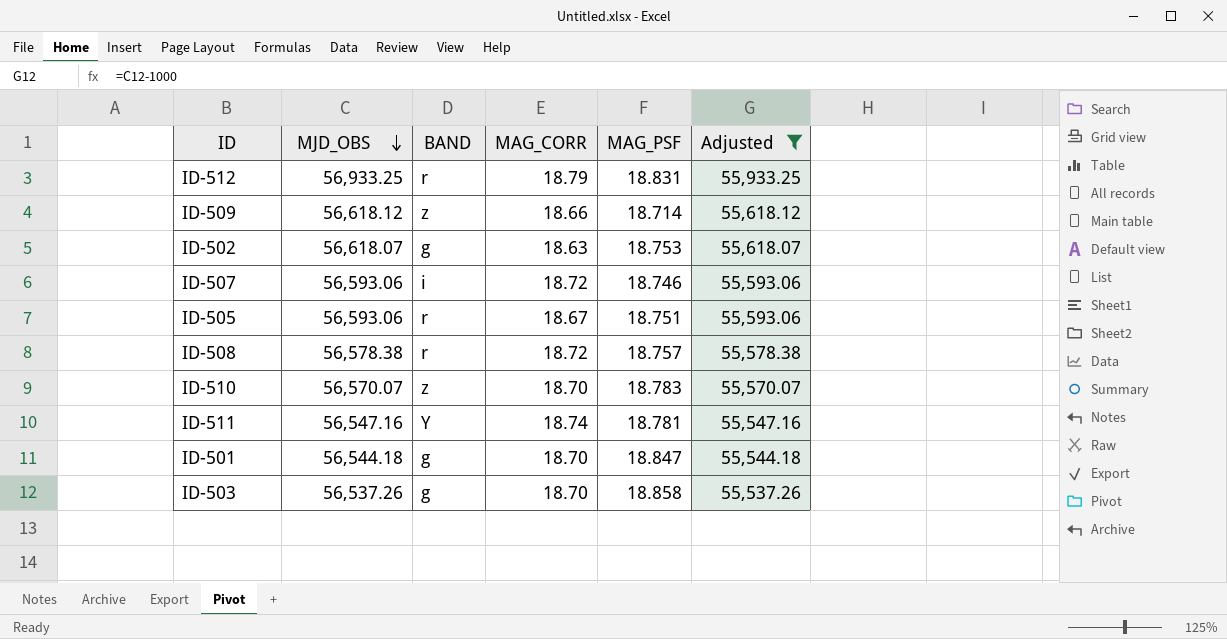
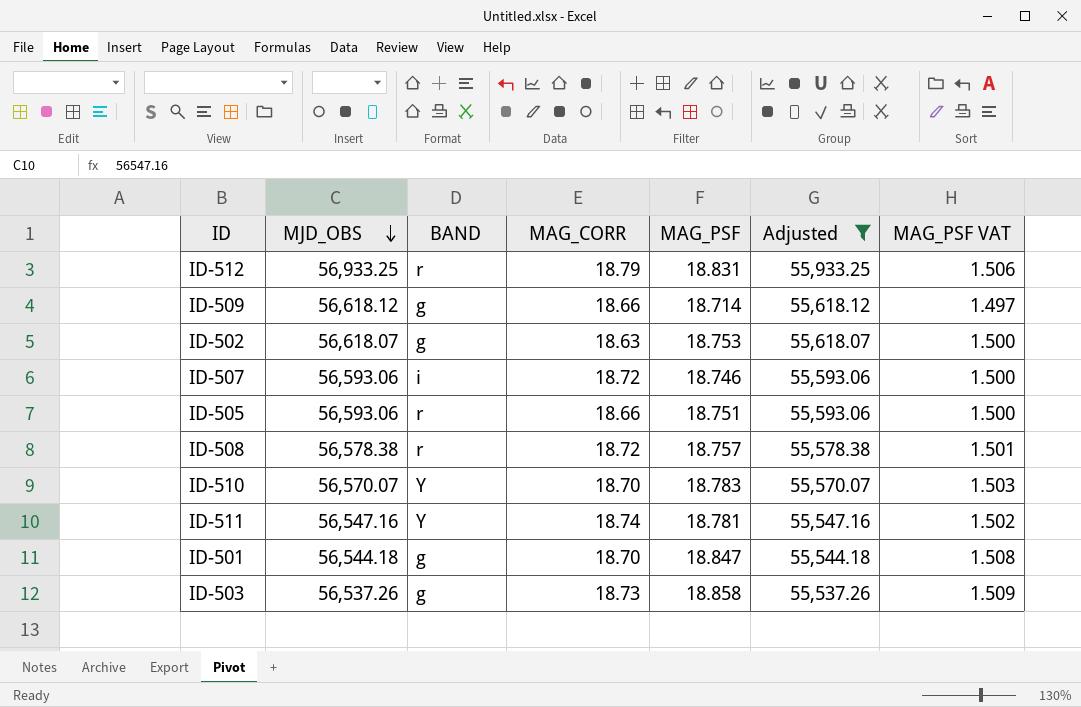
column MAG_PSF VAT | formula: none -> [MAG_PSF] * 0.08
ID-509 | BAND: z -> g
ID-505 | MAG_CORR: 18.67 -> 18.66
ID-510 | BAND: z -> Y
ID-503 | MAG_CORR: 18.70 -> 18.73

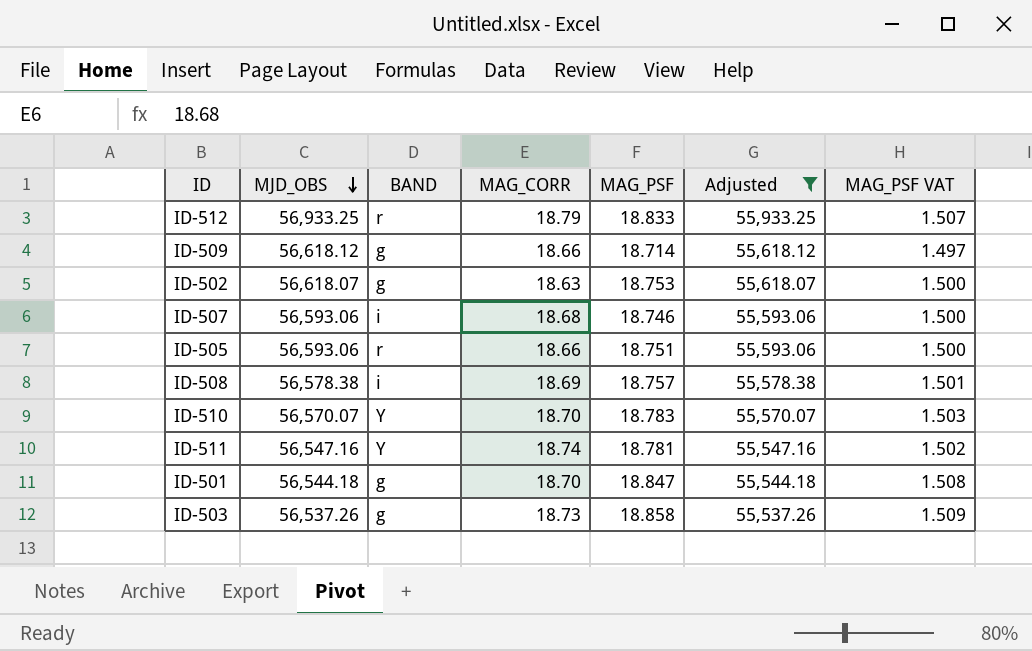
ID-512 | MAG_PSF: 18.831 -> 18.833
ID-512 | MAG_PSF VAT: 1.506 -> 1.507
ID-507 | MAG_CORR: 18.72 -> 18.68
ID-508 | BAND: r -> i
ID-508 | MAG_CORR: 18.72 -> 18.69

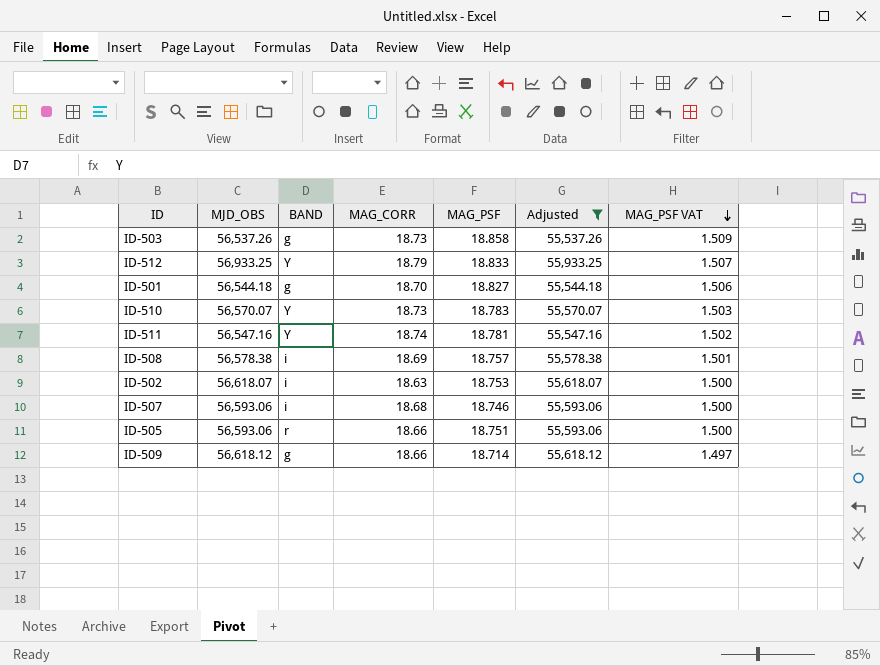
row order: MJD_OBS descending -> MAG_PSF VAT descending
ID-512 | BAND: r -> Y
ID-501 | MAG_PSF: 18.847 -> 18.827
ID-501 | MAG_PSF VAT: 1.508 -> 1.506
ID-510 | MAG_CORR: 18.70 -> 18.73
ID-502 | BAND: g -> i

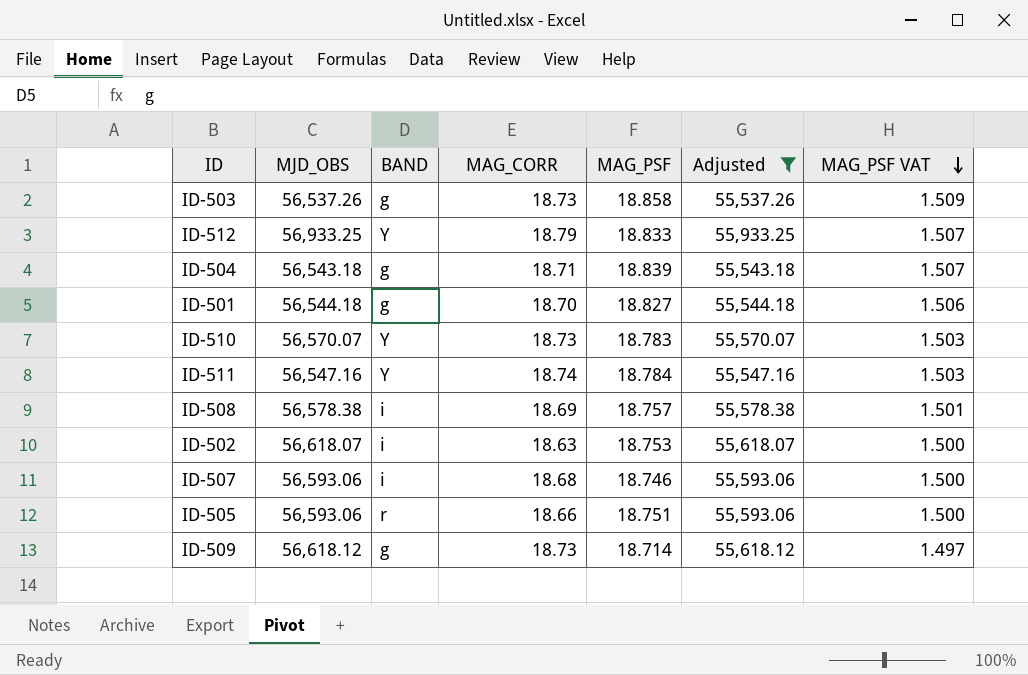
row ID-504: none -> 56,543.18 | g | 18.71 | 18.839 | 55,543.18 | 1.507
ID-511 | MAG_PSF: 18.781 -> 18.784
ID-511 | MAG_PSF VAT: 1.502 -> 1.503
ID-509 | MAG_CORR: 18.66 -> 18.73

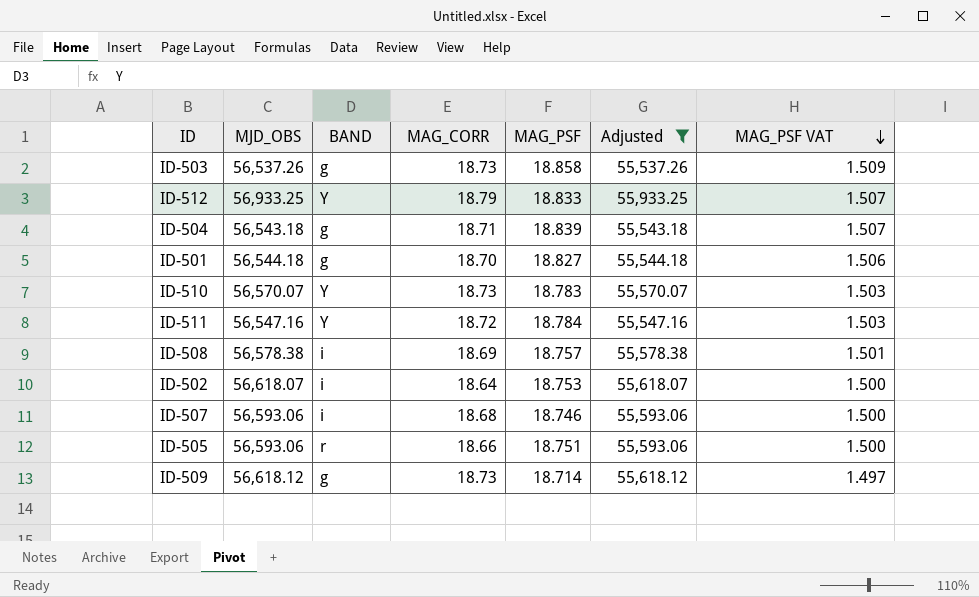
ID-511 | MAG_CORR: 18.74 -> 18.72
ID-502 | MAG_CORR: 18.63 -> 18.64

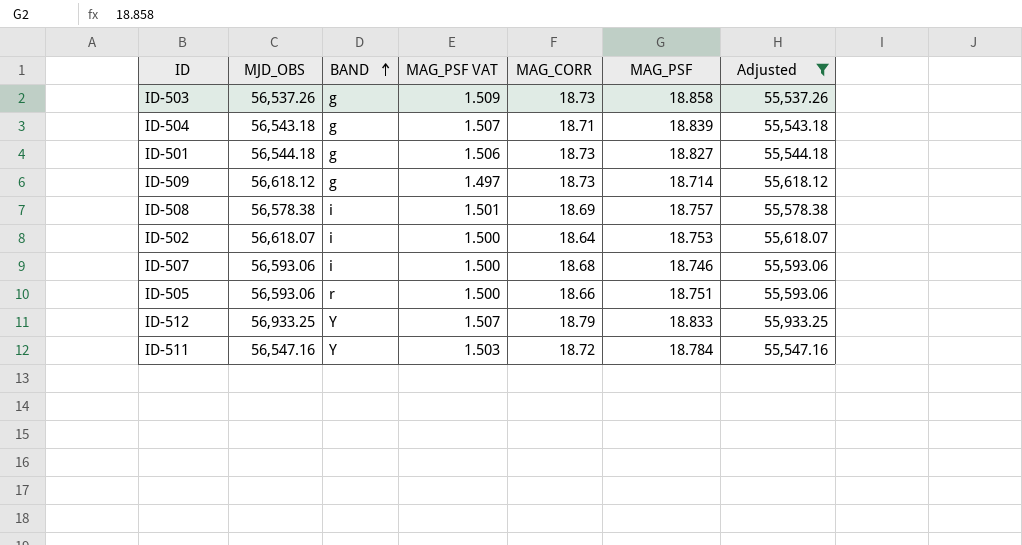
row order: MAG_PSF VAT descending -> BAND ascending
column MAG_PSF VAT | position: 7 -> 4
row ID-510: 56,570.07 | Y | 18.73 | 18.783 | 55,570.07 | 1.503 -> none
ID-501 | MAG_CORR: 18.70 -> 18.73

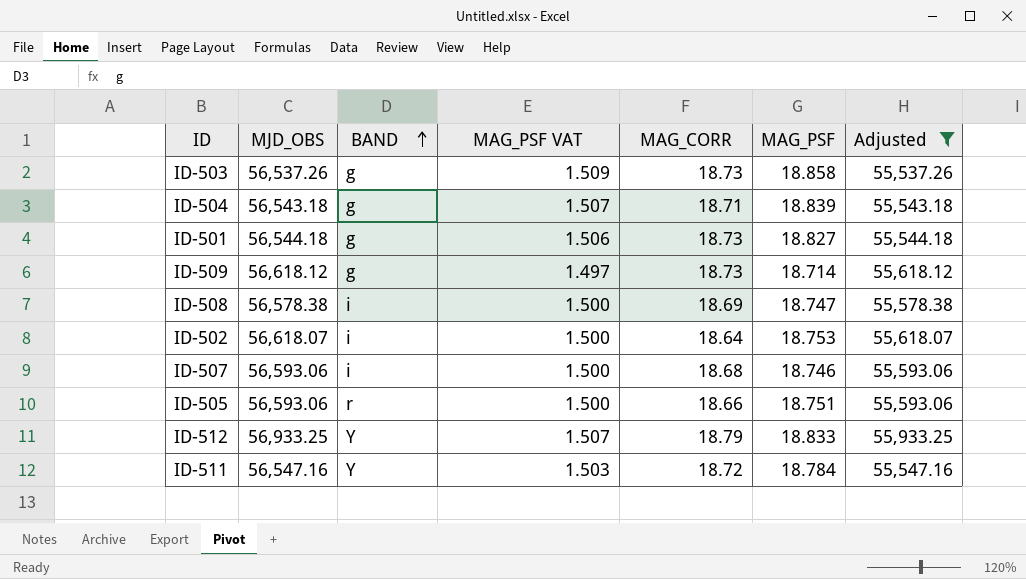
ID-508 | MAG_PSF VAT: 1.501 -> 1.500
ID-508 | MAG_PSF: 18.757 -> 18.747

